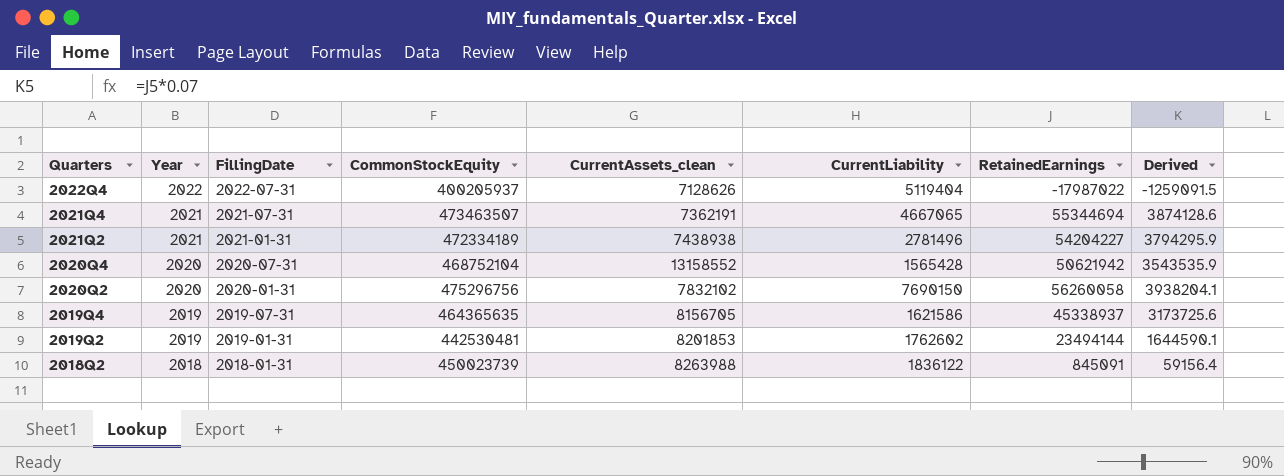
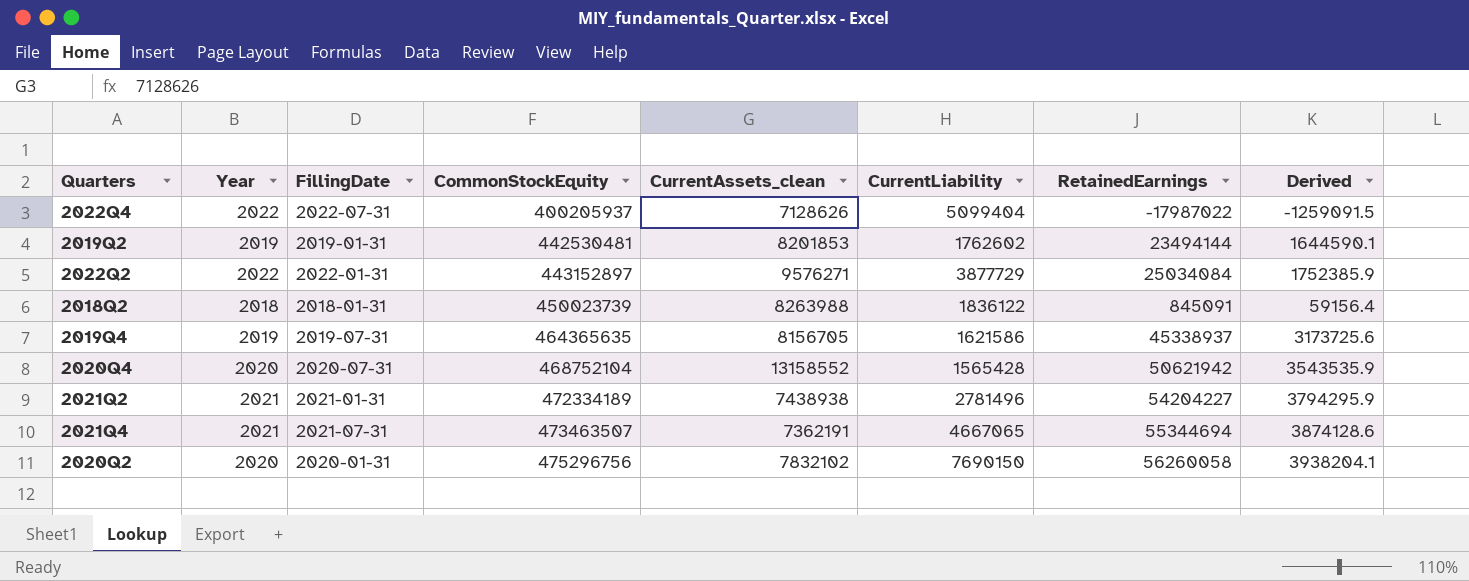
row order: Quarters descending -> CommonStockEquity ascending
2022Q4 | CurrentLiability: 5119404 -> 5099404
row 2022Q2: none -> 2022 | 2022-01-31 | 443152897 | 9576271 | 3877729 | 25034084 | 1752385.9

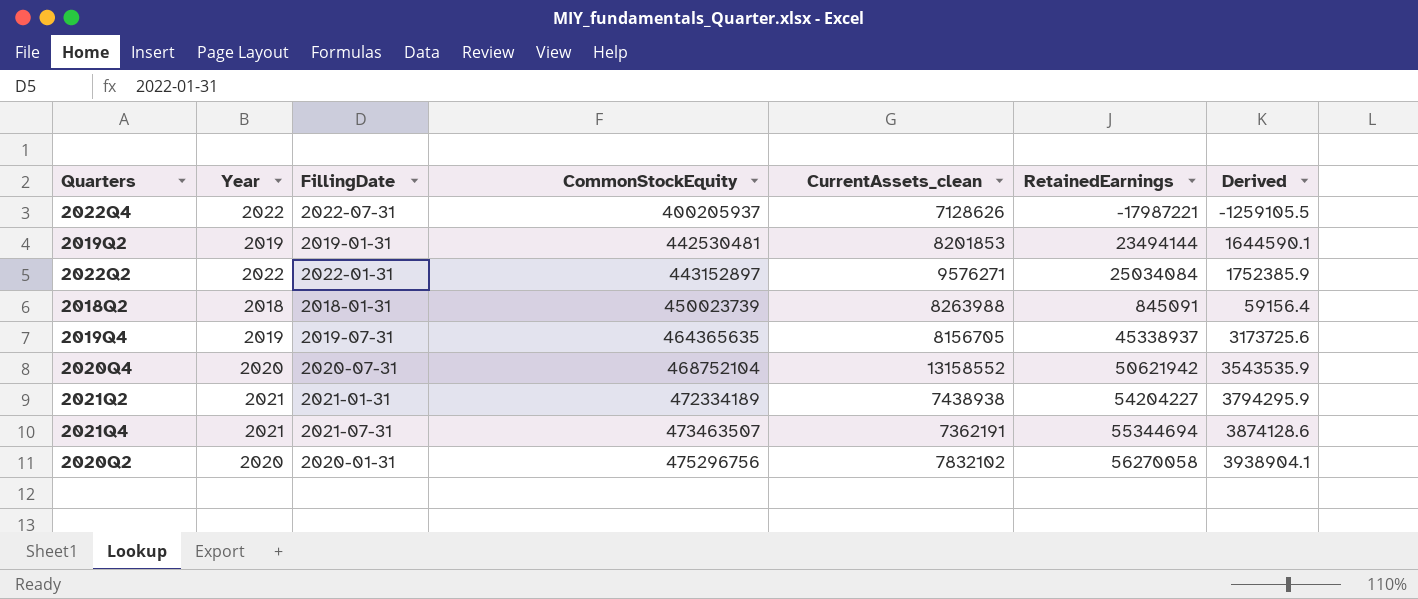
column CurrentLiability | position: 6 -> none
2022Q4 | RetainedEarnings: -17987022 -> -17987221
2022Q4 | Derived: -1259091.5 -> -1259105.5
2020Q2 | RetainedEarnings: 56260058 -> 56270058
2020Q2 | Derived: 3938204.1 -> 3938904.1

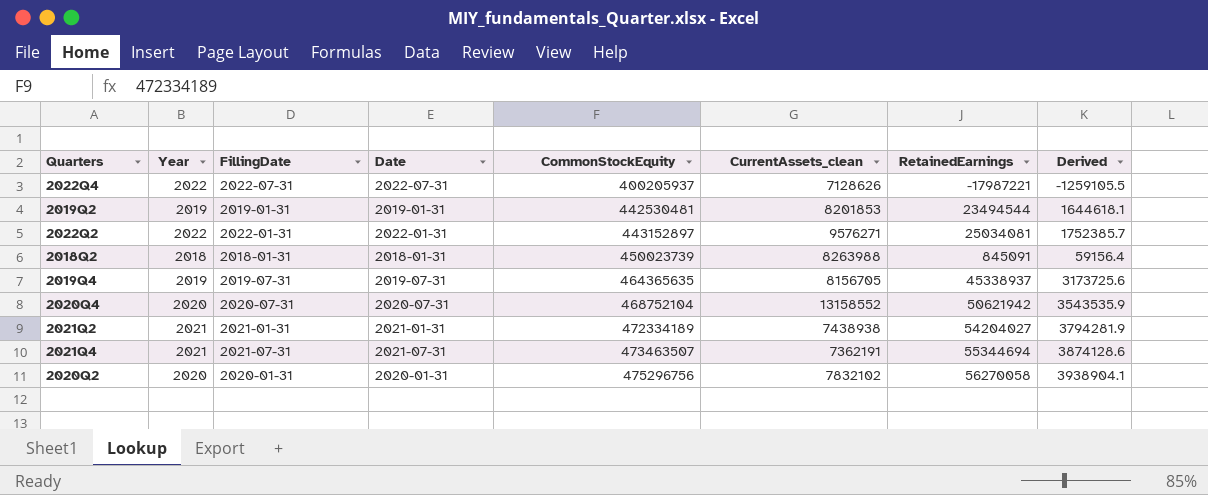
column Date | position: none -> 4
2019Q2 | RetainedEarnings: 23494144 -> 23494544
2019Q2 | Derived: 1644590.1 -> 1644618.1
2022Q2 | RetainedEarnings: 25034084 -> 25034081
2022Q2 | Derived: 1752385.9 -> 1752385.7
2021Q2 | RetainedEarnings: 54204227 -> 54204027
2021Q2 | Derived: 3794295.9 -> 3794281.9

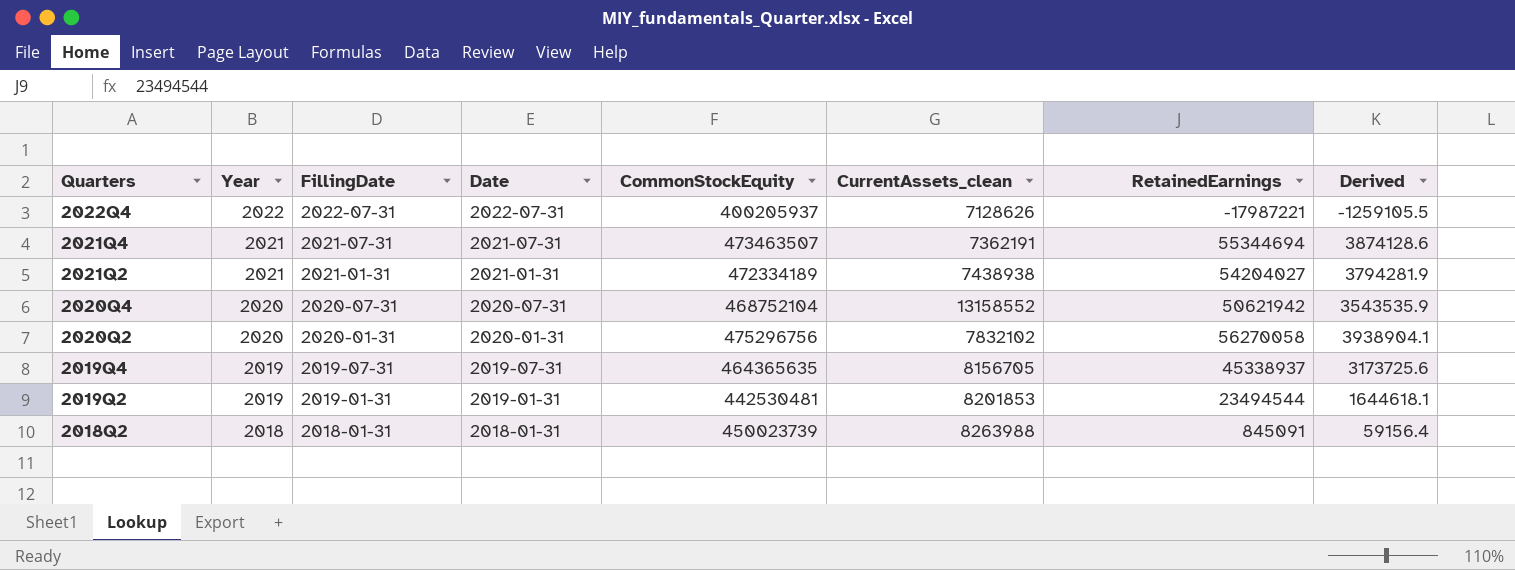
row order: CommonStockEquity ascending -> Quarters descending
row 2022Q2: 2022 | 2022-01-31 | 2022-01-31 | 443152897 | 9576271 | 25034081 | 1752385.7 -> none

